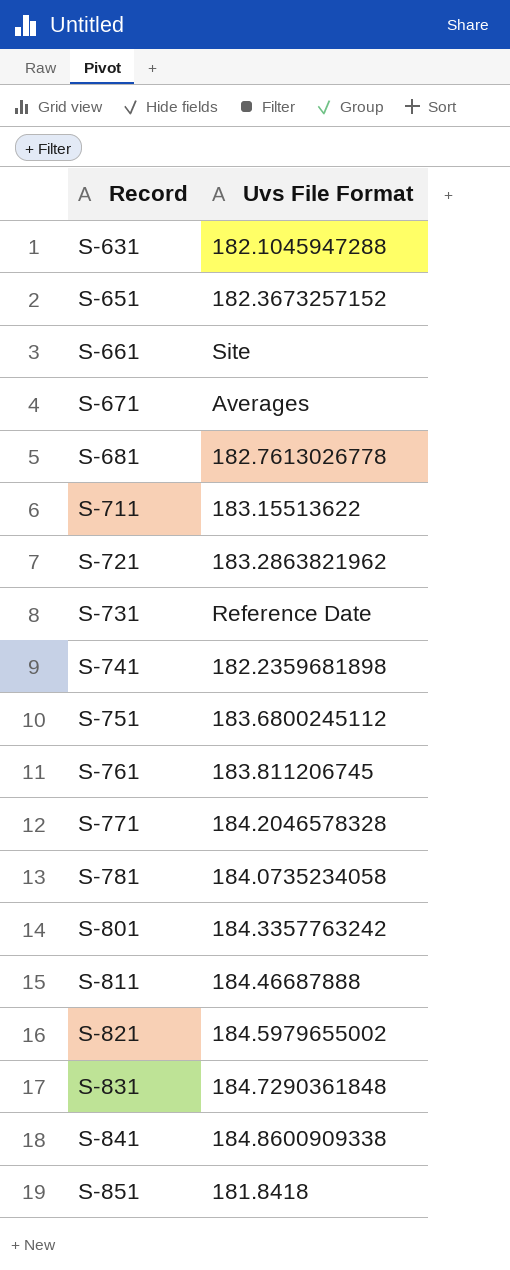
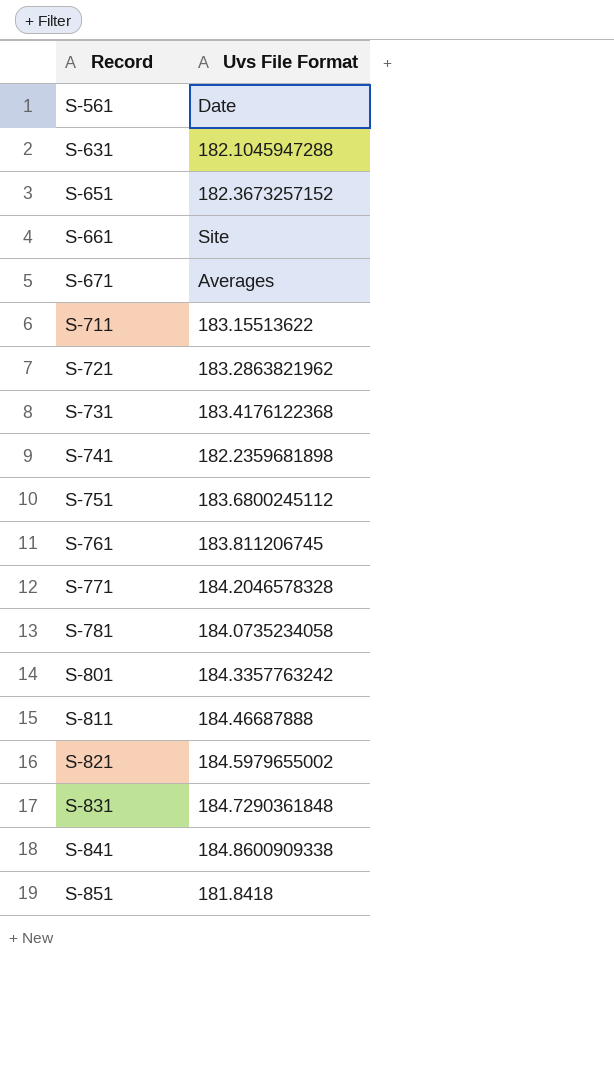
row S-681: 182.7613026778 -> none
row S-561: none -> Date
S-731 | Uvs File Format: Reference Date -> 183.4176122368

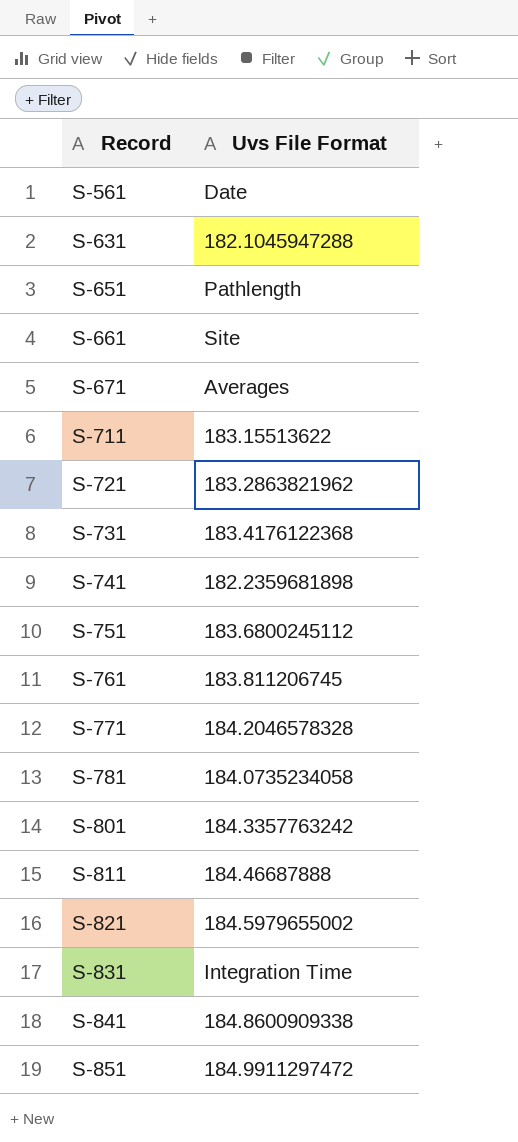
S-651 | Uvs File Format: 182.3673257152 -> Pathlength
S-831 | Uvs File Format: 184.7290361848 -> Integration Time
S-851 | Uvs File Format: 181.8418 -> 184.9911297472

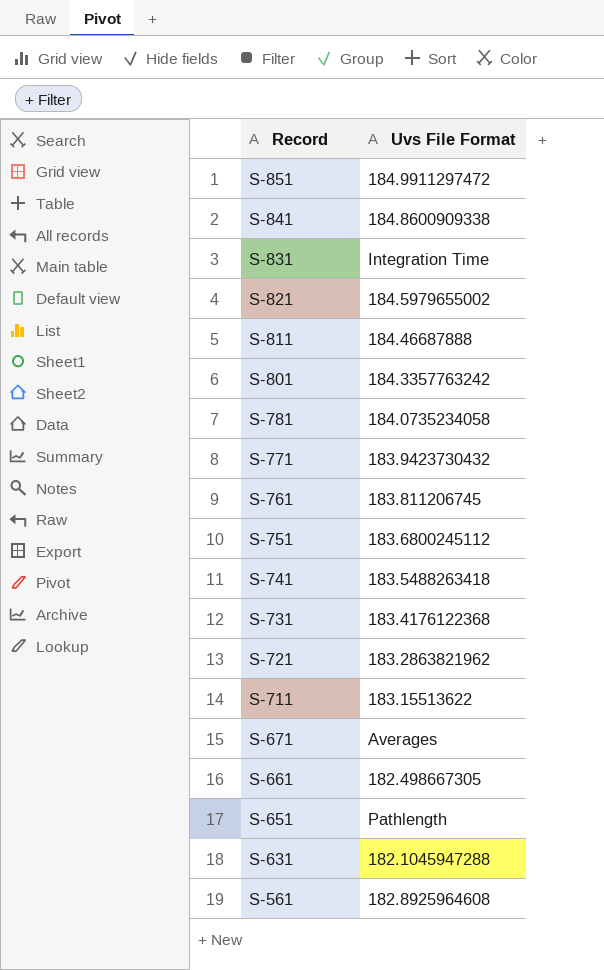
row order: Record ascending -> Record descending
S-771 | Uvs File Format: 184.2046578328 -> 183.9423730432
S-741 | Uvs File Format: 182.2359681898 -> 183.5488263418
S-661 | Uvs File Format: Site -> 182.498667305
S-561 | Uvs File Format: Date -> 182.8925964608

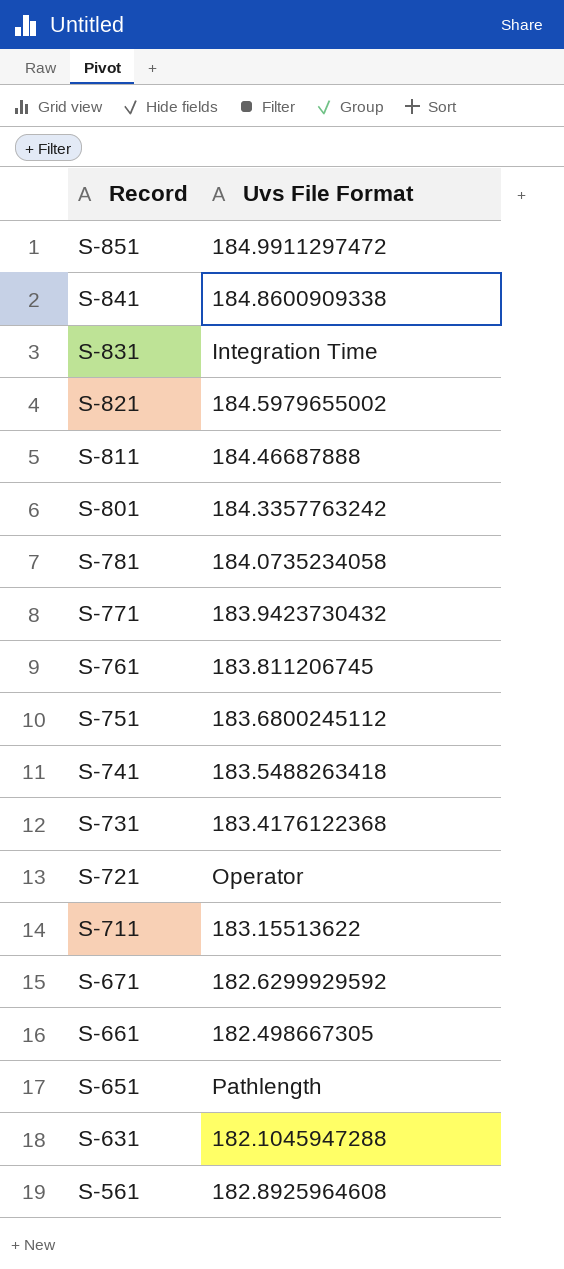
S-721 | Uvs File Format: 183.2863821962 -> Operator
S-671 | Uvs File Format: Averages -> 182.6299929592

